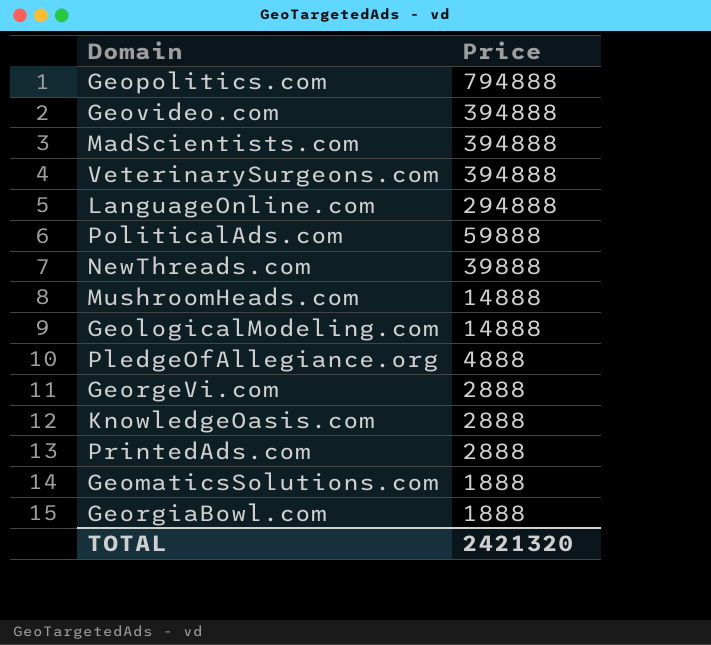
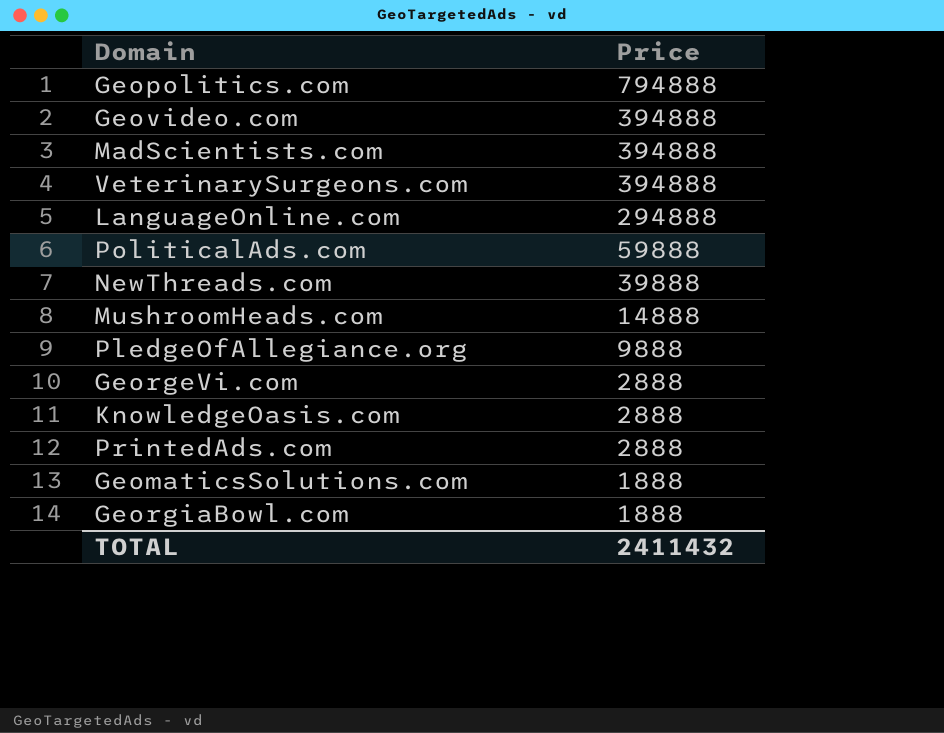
row GeologicalModeling.com: 14888 -> none
PledgeOfAllegiance.org | Price: 4888 -> 9888
TOTAL | Price: 2421320 -> 2411432

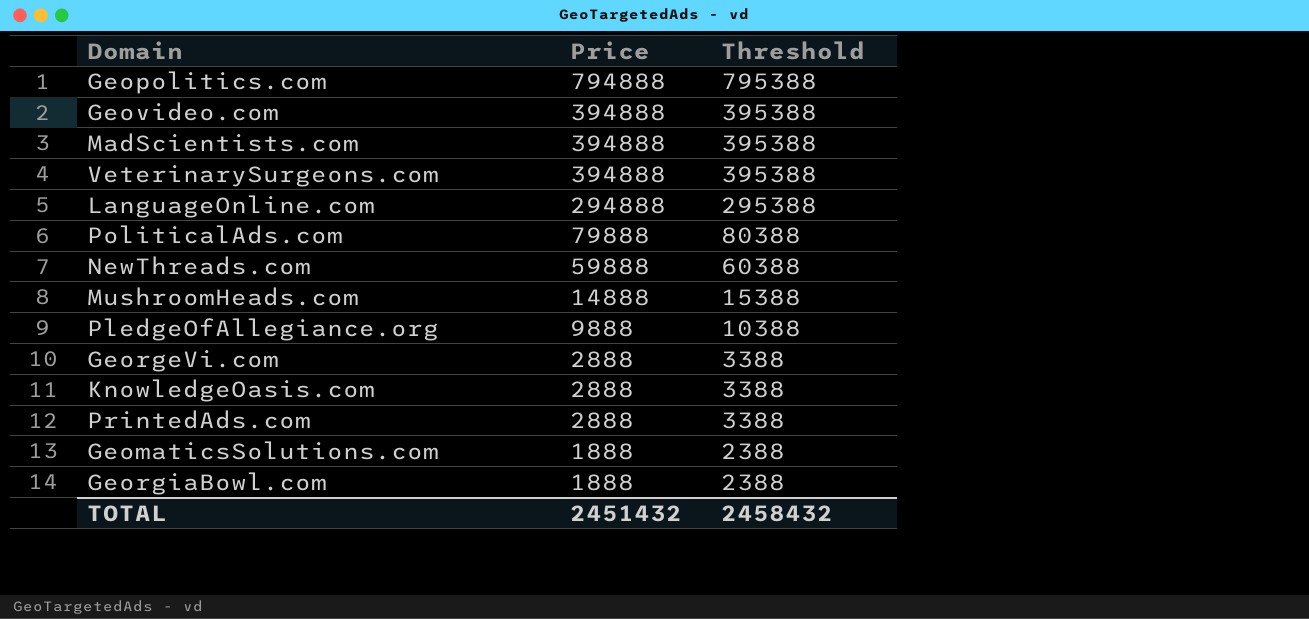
column Threshold | formula: none -> [Price] + 500
PoliticalAds.com | Price: 59888 -> 79888
NewThreads.com | Price: 39888 -> 59888
TOTAL | Price: 2411432 -> 2451432

